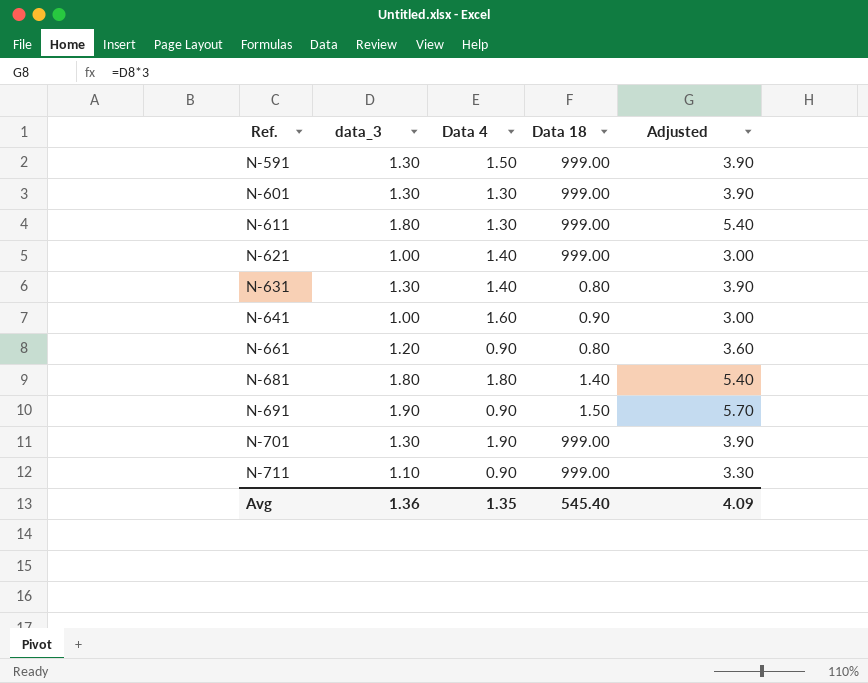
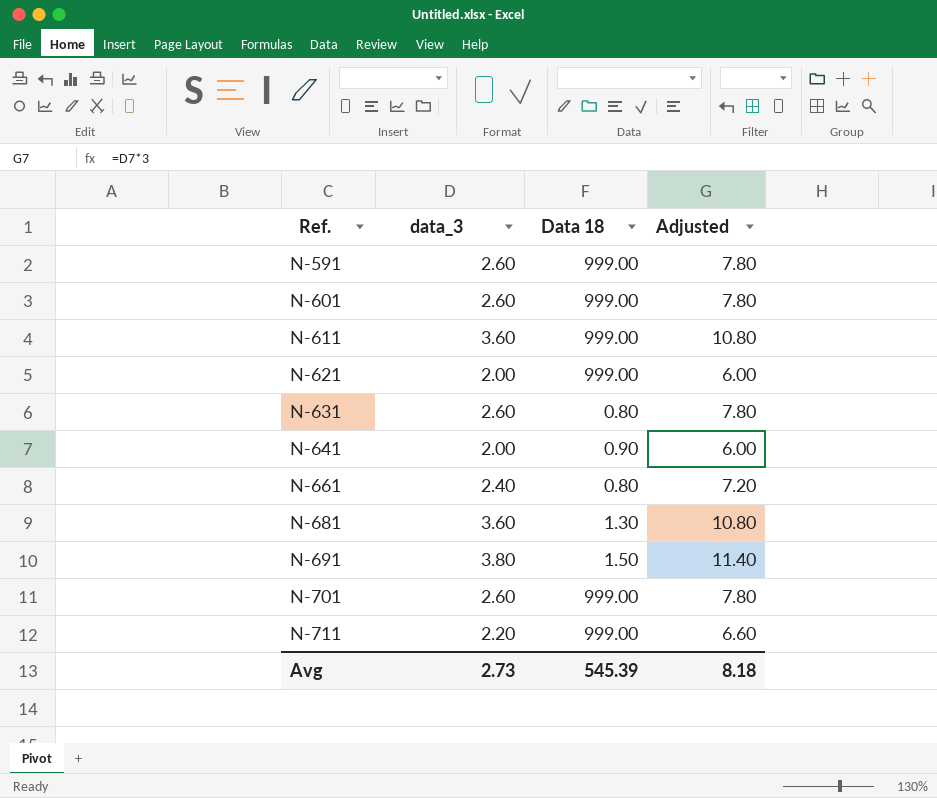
column Data 4 | position: 3 -> none
N-591 | data_3: 1.30 -> 2.60
N-591 | Adjusted: 3.90 -> 7.80
N-601 | data_3: 1.30 -> 2.60
N-601 | Adjusted: 3.90 -> 7.80
N-611 | data_3: 1.80 -> 3.60
N-611 | Adjusted: 5.40 -> 10.80
N-621 | data_3: 1.00 -> 2.00
N-621 | Adjusted: 3.00 -> 6.00
N-631 | data_3: 1.30 -> 2.60
N-631 | Adjusted: 3.90 -> 7.80
N-641 | data_3: 1.00 -> 2.00
N-641 | Adjusted: 3.00 -> 6.00
N-661 | data_3: 1.20 -> 2.40
N-661 | Adjusted: 3.60 -> 7.20
N-681 | data_3: 1.80 -> 3.60
N-681 | Data 18: 1.40 -> 1.30
N-681 | Adjusted: 5.40 -> 10.80
N-691 | data_3: 1.90 -> 3.80
N-691 | Adjusted: 5.70 -> 11.40
N-701 | data_3: 1.30 -> 2.60
N-701 | Adjusted: 3.90 -> 7.80
N-711 | data_3: 1.10 -> 2.20
N-711 | Adjusted: 3.30 -> 6.60
Avg | data_3: 1.36 -> 2.73
Avg | Data 18: 545.40 -> 545.39
Avg | Adjusted: 4.09 -> 8.18

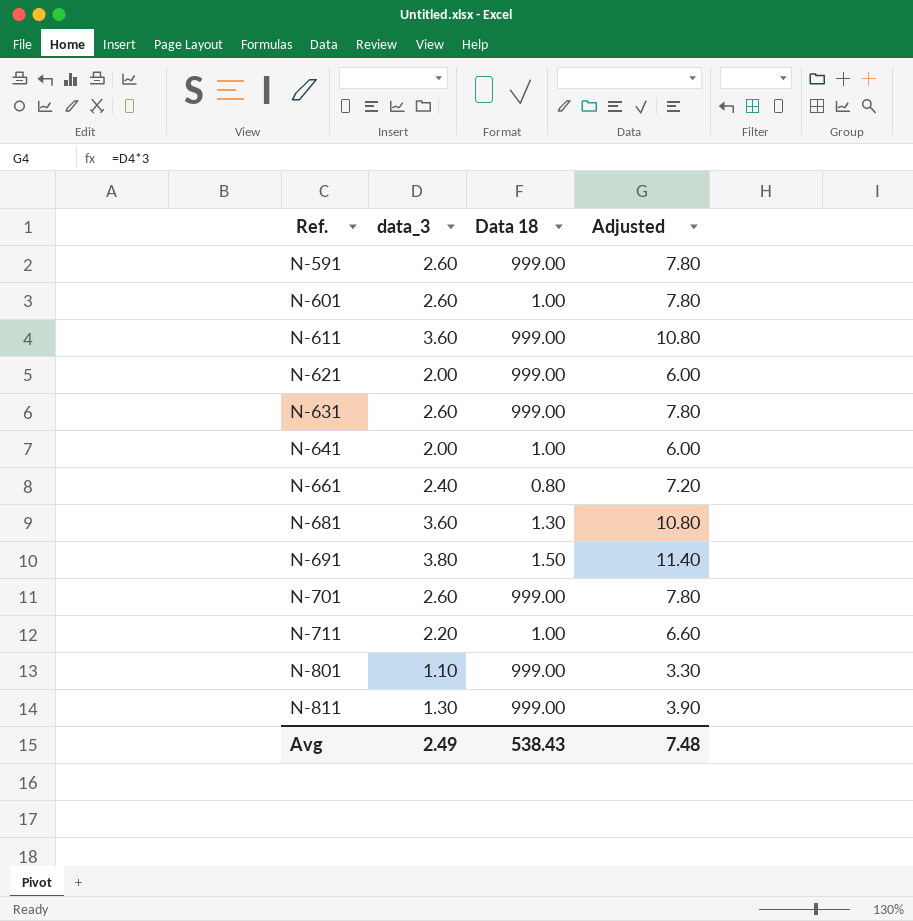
N-601 | Data 18: 999.00 -> 1.00
N-631 | Data 18: 0.80 -> 999.00
N-641 | Data 18: 0.90 -> 1.00
N-711 | Data 18: 999.00 -> 1.00
row N-801: none -> 1.10 | 999.00 | 3.30
row N-811: none -> 1.30 | 999.00 | 3.90
Avg | data_3: 2.73 -> 2.49
Avg | Data 18: 545.39 -> 538.43
Avg | Adjusted: 8.18 -> 7.48

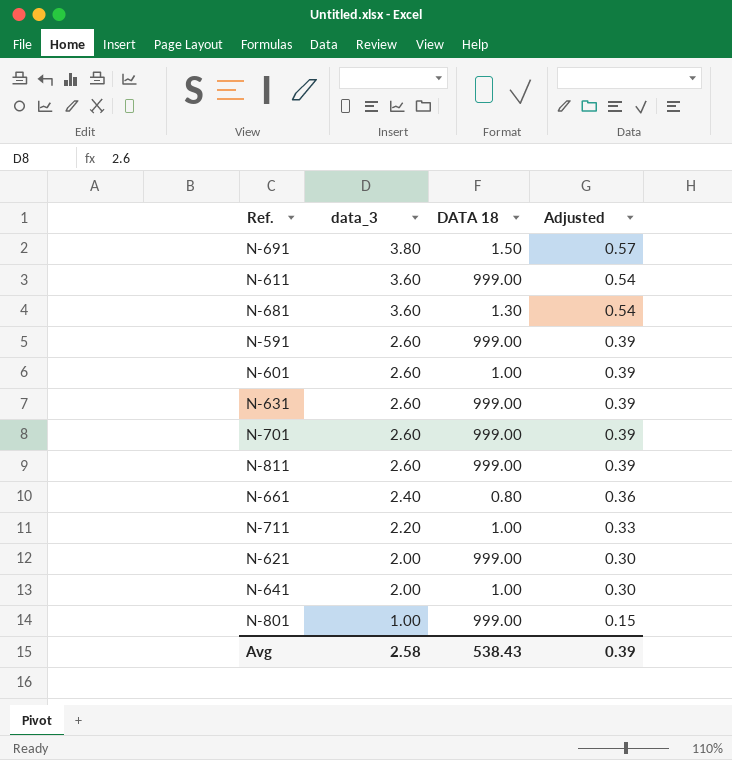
row order: Ref. ascending -> data_3 descending
column name: Data 18 -> DATA 18
column Adjusted | formula: [data_3] * 3 -> [data_3] * 0.15
N-811 | data_3: 1.30 -> 2.60
N-801 | data_3: 1.10 -> 1.00
Avg | data_3: 2.49 -> 2.58
Avg | Adjusted: 7.48 -> 0.39

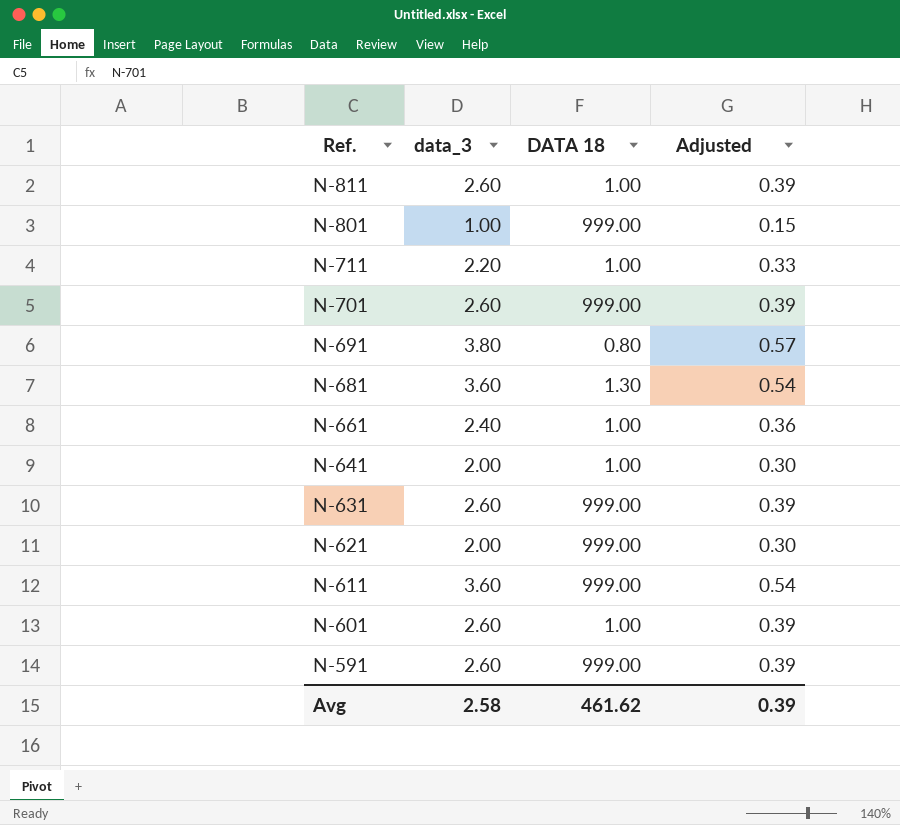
row order: data_3 descending -> Ref. descending
N-811 | DATA 18: 999.00 -> 1.00
N-691 | DATA 18: 1.50 -> 0.80
N-661 | DATA 18: 0.80 -> 1.00
Avg | DATA 18: 538.43 -> 461.62

